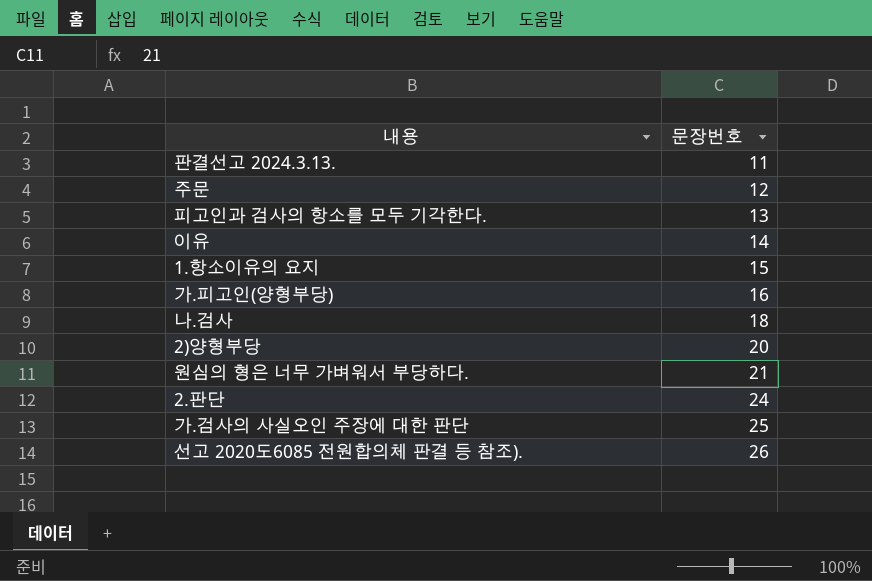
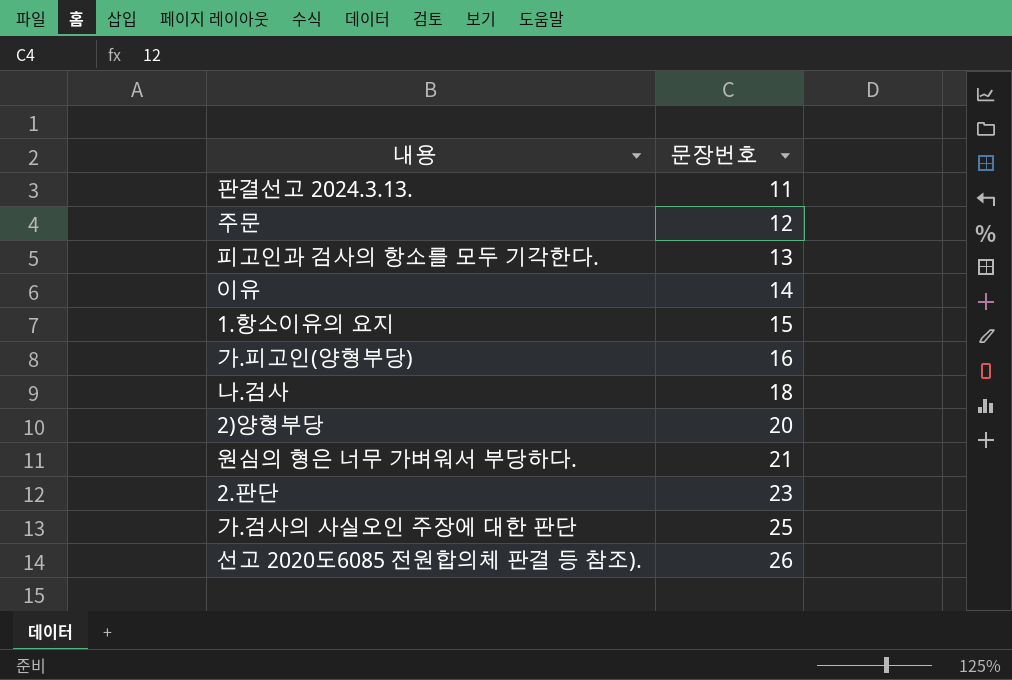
2.판단 | 문장번호: 24 -> 23

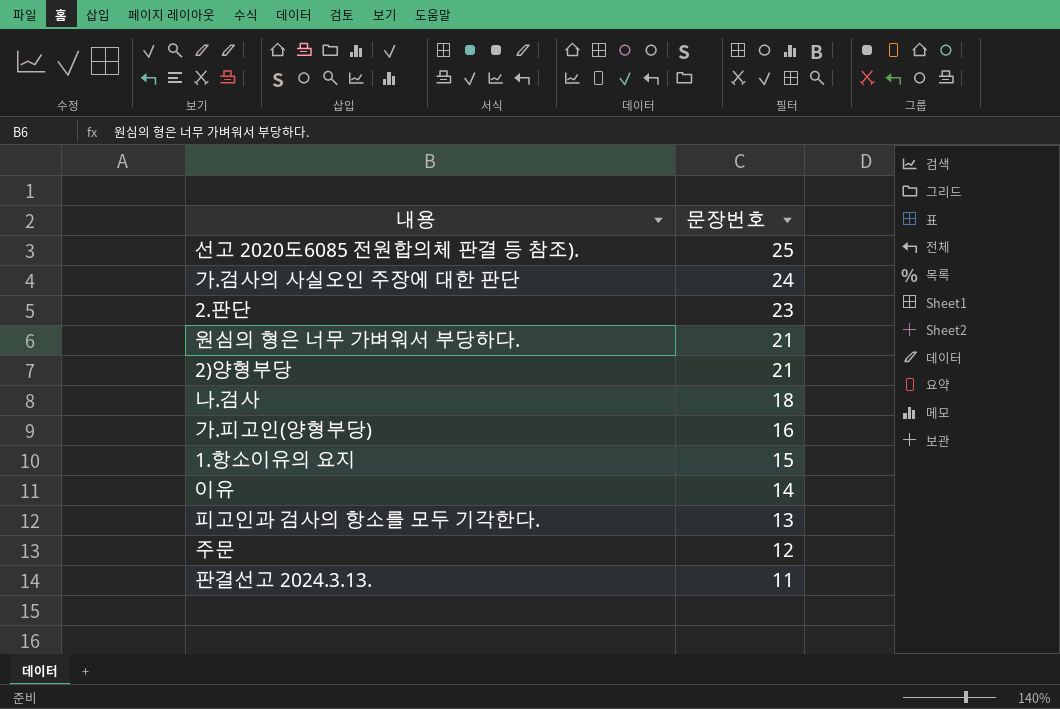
row order: 문장번호 ascending -> 문장번호 descending
선고 2020도6085 전원합의체 판결 등 참조). | 문장번호: 26 -> 25
가.검사의 사실오인 주장에 대한 판단 | 문장번호: 25 -> 24
2)양형부당 | 문장번호: 20 -> 21

